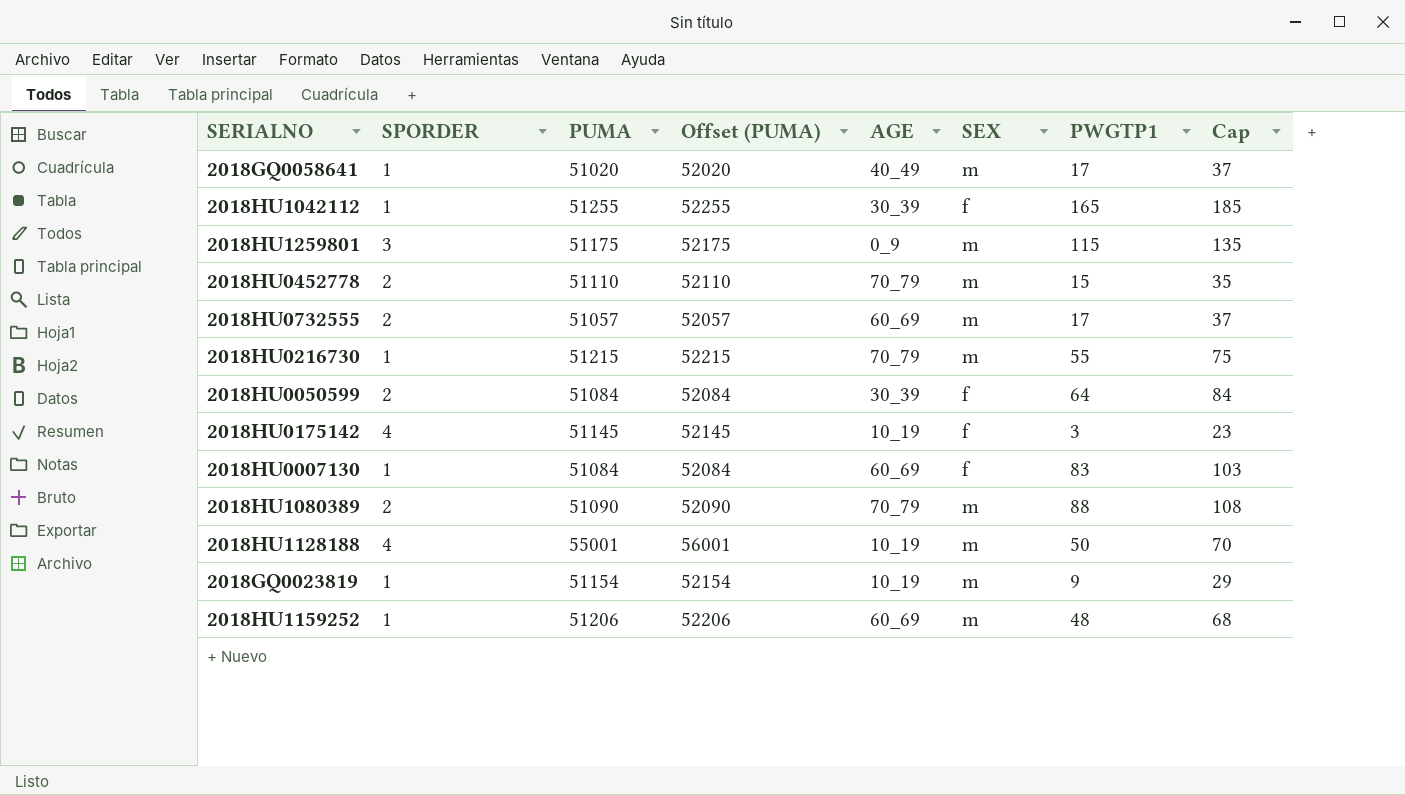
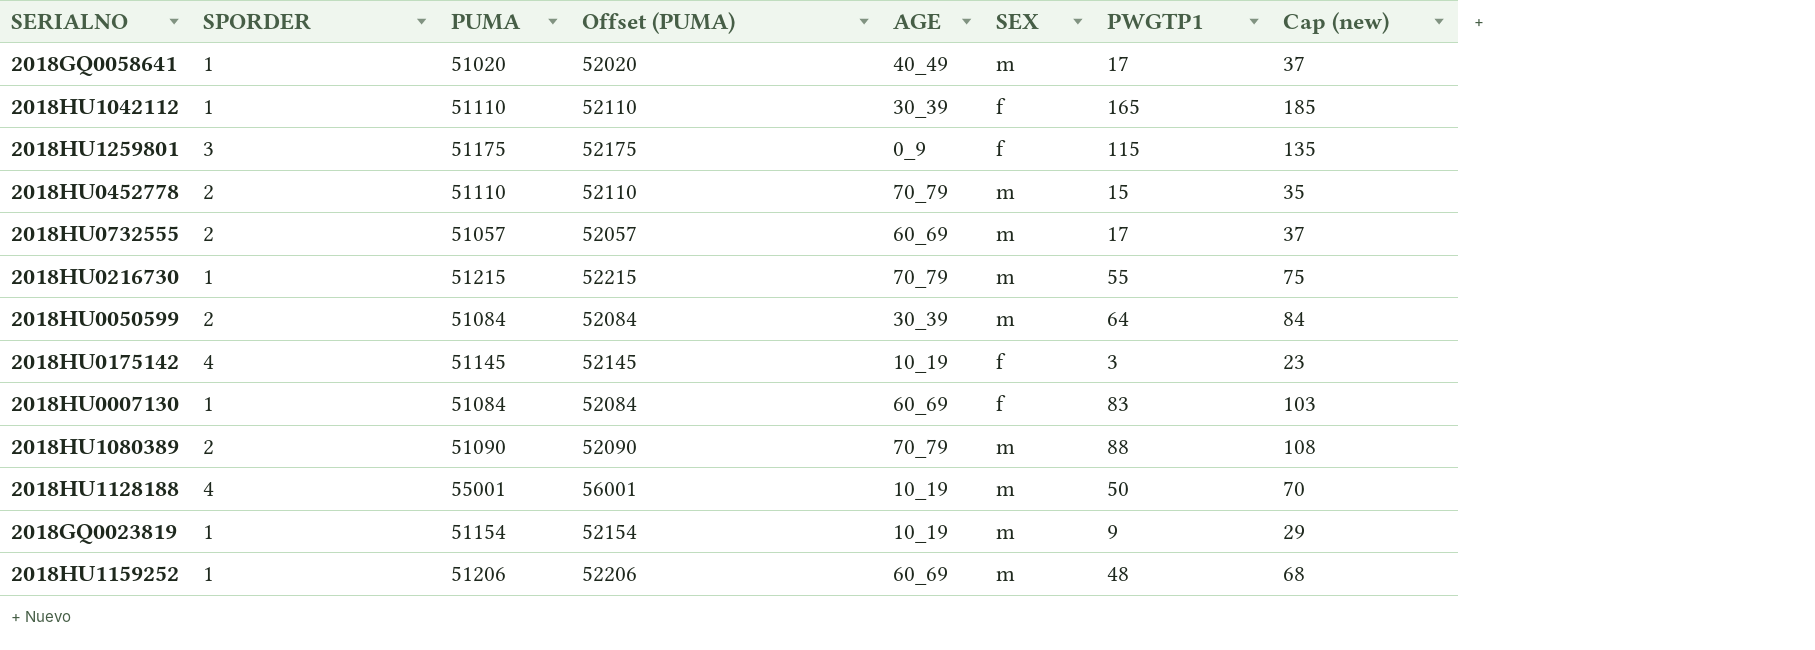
column name: Cap -> Cap (new)
2018HU1042112 | PUMA: 51255 -> 51110
2018HU1042112 | Offset (PUMA): 52255 -> 52110
2018HU1259801 | SEX: m -> f
2018HU0050599 | SEX: f -> m

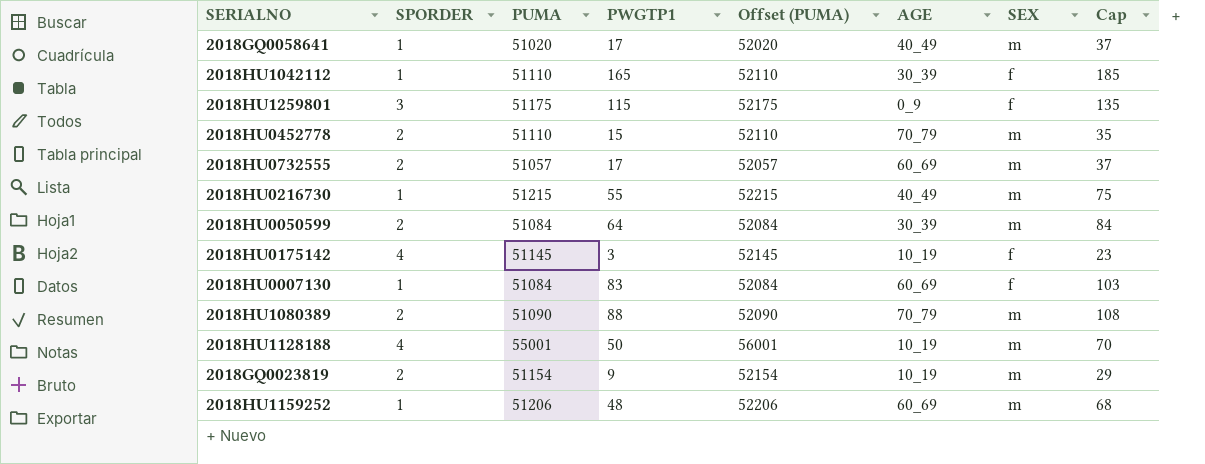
column PWGTP1 | position: 7 -> 4
column name: Cap (new) -> Cap
2018HU0216730 | AGE: 70_79 -> 40_49
2018GQ0023819 | SPORDER: 1 -> 2

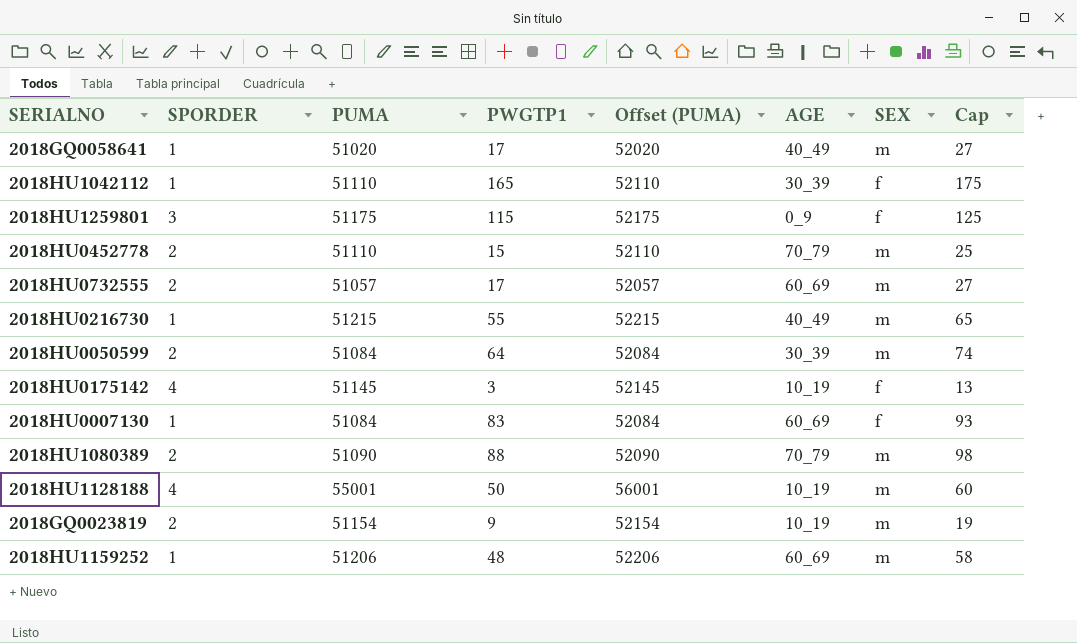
column Cap | formula: [PWGTP1] + 20 -> [PWGTP1] + 10

